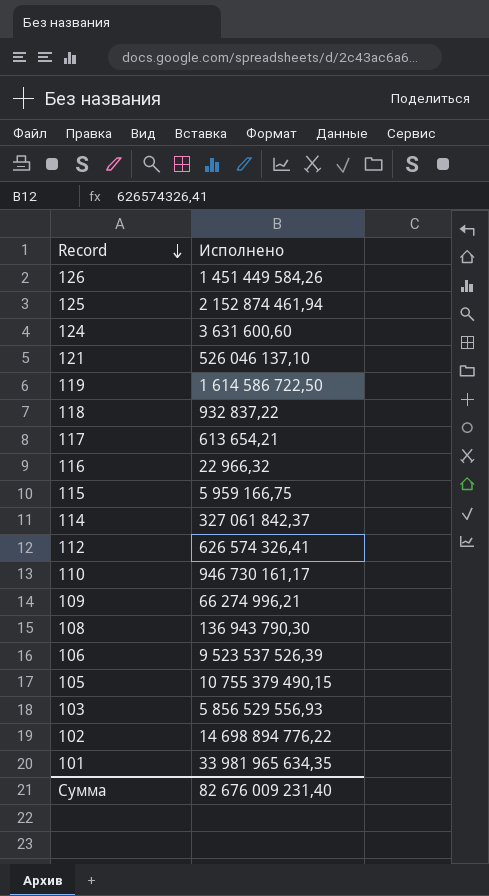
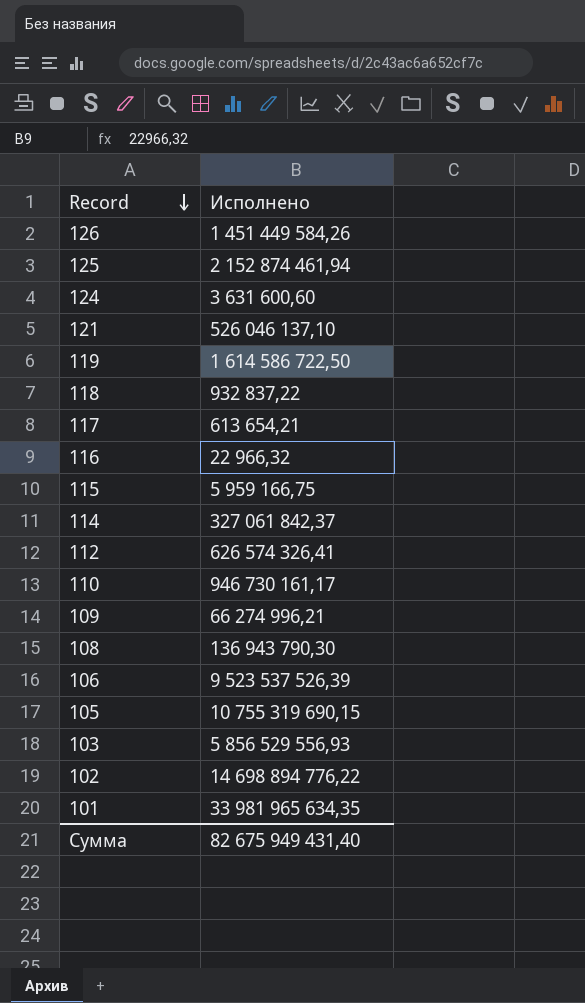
105 | Исполнено: 10 755 379 490,15 -> 10 755 319 690,15
Сумма | Исполнено: 82 676 009 231,40 -> 82 675 949 431,40

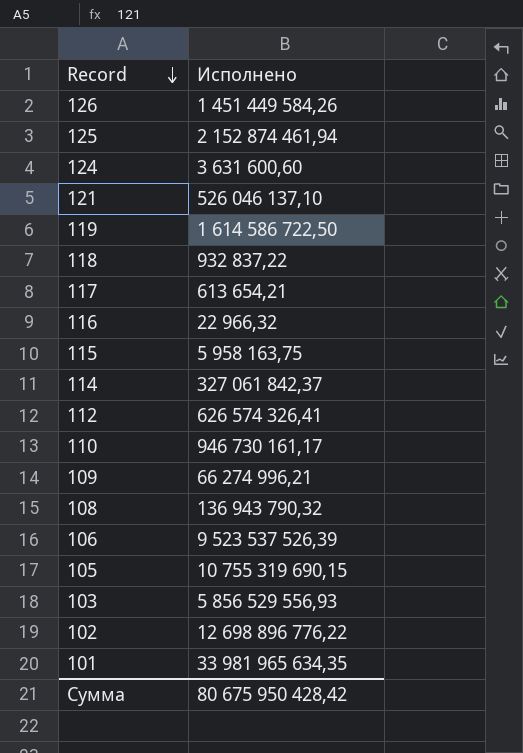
115 | Исполнено: 5 959 166,75 -> 5 958 163,75
108 | Исполнено: 136 943 790,30 -> 136 943 790,32
102 | Исполнено: 14 698 894 776,22 -> 12 698 896 776,22
Сумма | Исполнено: 82 675 949 431,40 -> 80 675 950 428,42

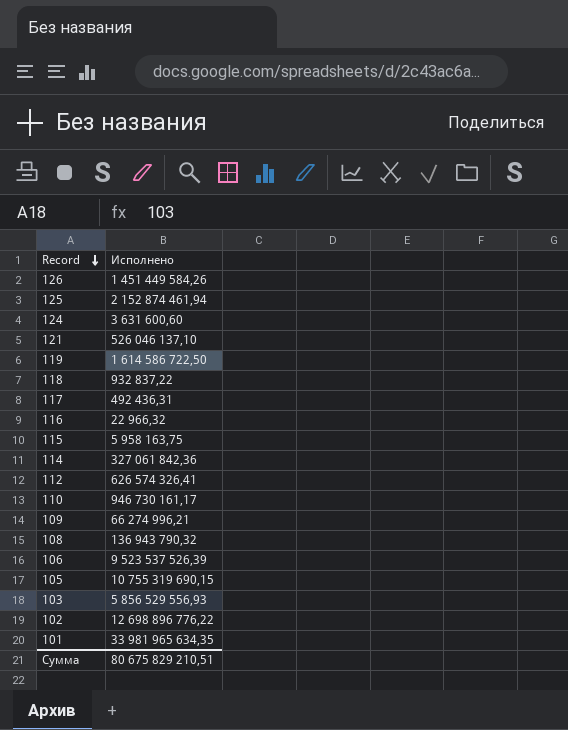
117 | Исполнено: 613 654,21 -> 492 436,31
114 | Исполнено: 327 061 842,37 -> 327 061 842,36
Сумма | Исполнено: 80 675 950 428,42 -> 80 675 829 210,51

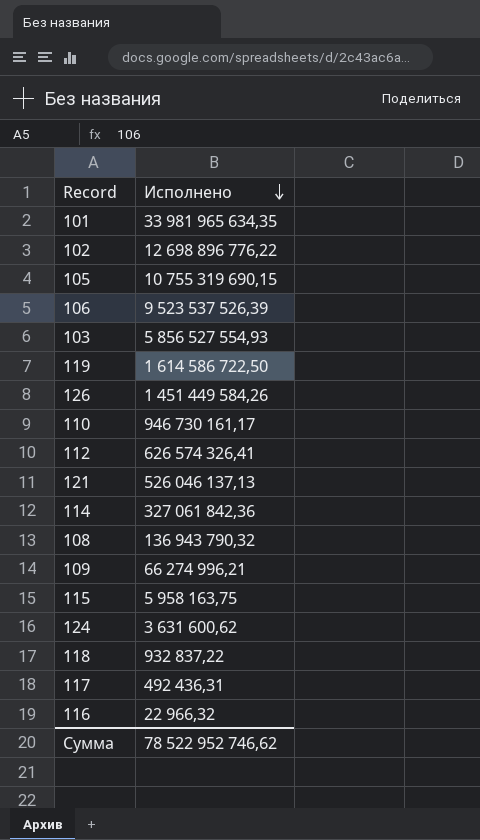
row order: Record descending -> Исполнено descending
row 125: 2 152 874 461,94 -> none
103 | Исполнено: 5 856 529 556,93 -> 5 856 527 554,93
121 | Исполнено: 526 046 137,10 -> 526 046 137,13
124 | Исполнено: 3 631 600,60 -> 3 631 600,62
Сумма | Исполнено: 80 675 829 210,51 -> 78 522 952 746,62

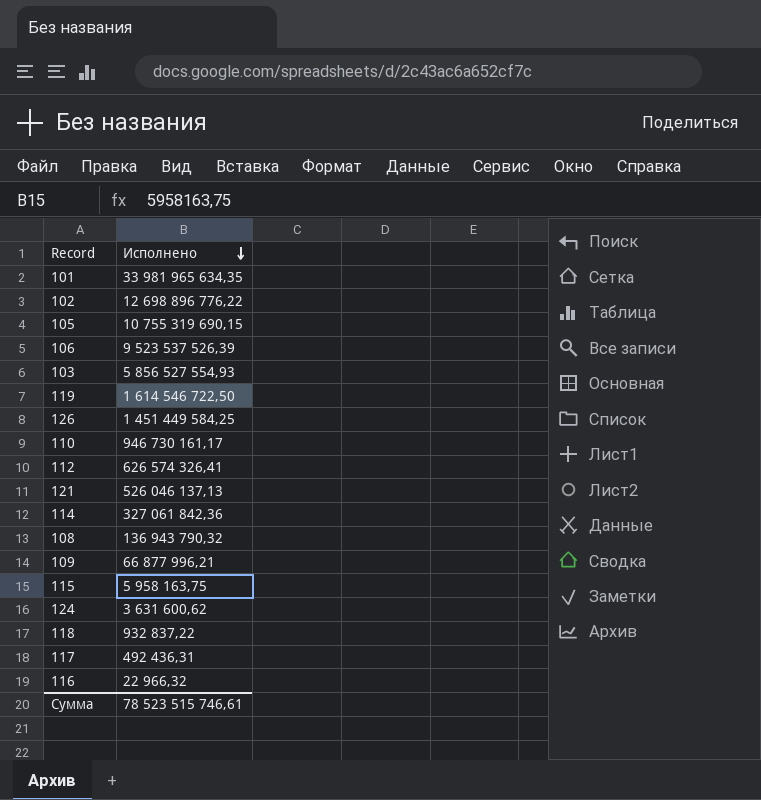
119 | Исполнено: 1 614 586 722,50 -> 1 614 546 722,50
126 | Исполнено: 1 451 449 584,26 -> 1 451 449 584,25
109 | Исполнено: 66 274 996,21 -> 66 877 996,21
Сумма | Исполнено: 78 522 952 746,62 -> 78 523 515 746,61

